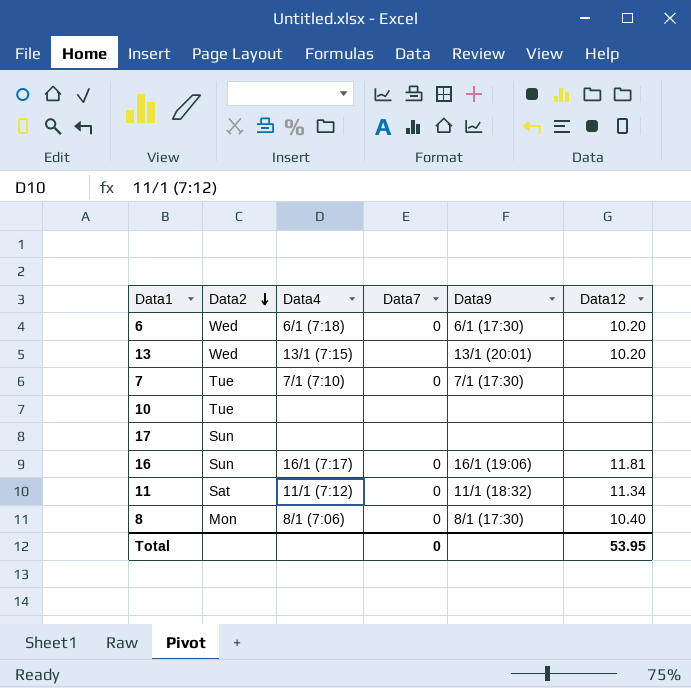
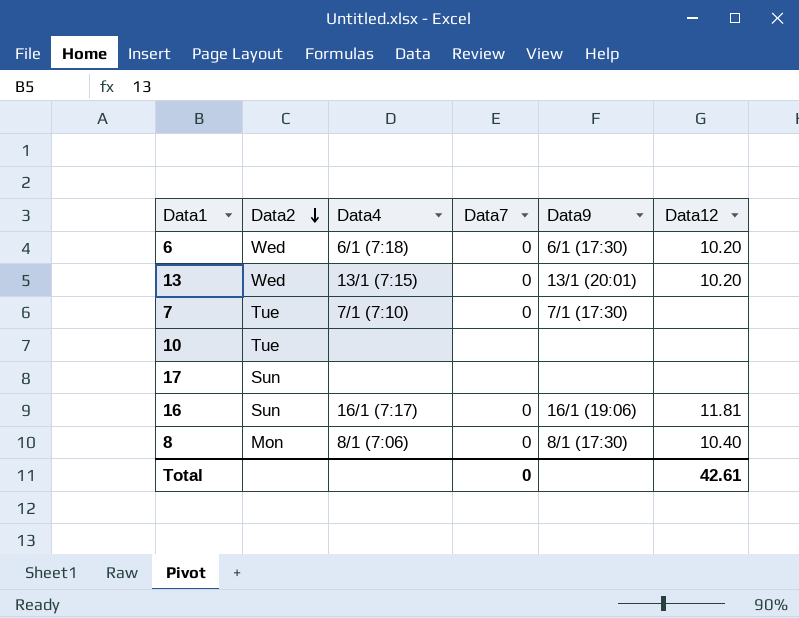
row 11: Sat | 11/1 (7:12) | 0 | 11/1 (18:32) | 11.34 -> none
13 | Data7: none -> 0
Total | Data12: 53.95 -> 42.61

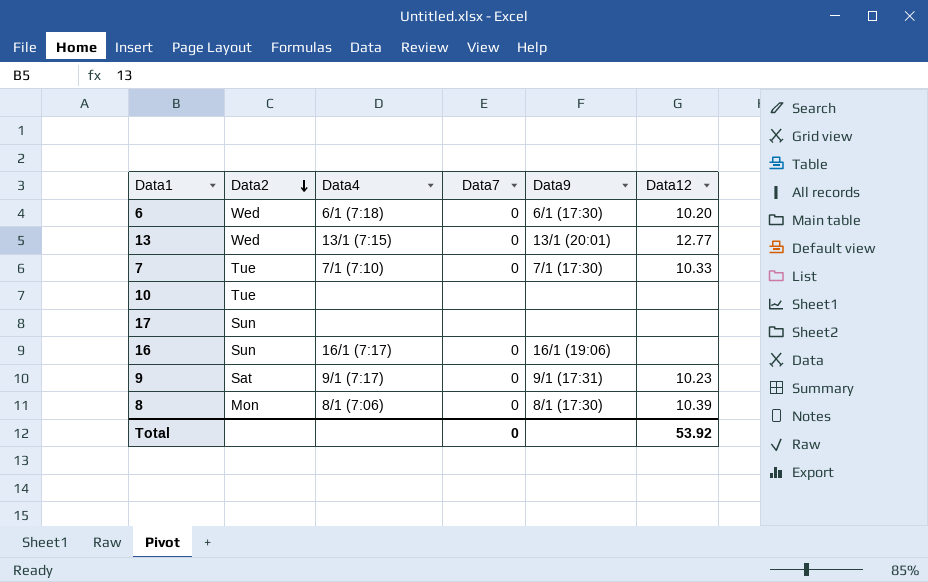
13 | Data12: 10.20 -> 12.77
7 | Data12: none -> 10.33
16 | Data12: 11.81 -> none
row 9: none -> Sat | 9/1 (7:17) | 0 | 9/1 (17:31) | 10.23
8 | Data12: 10.40 -> 10.39
Total | Data12: 42.61 -> 53.92

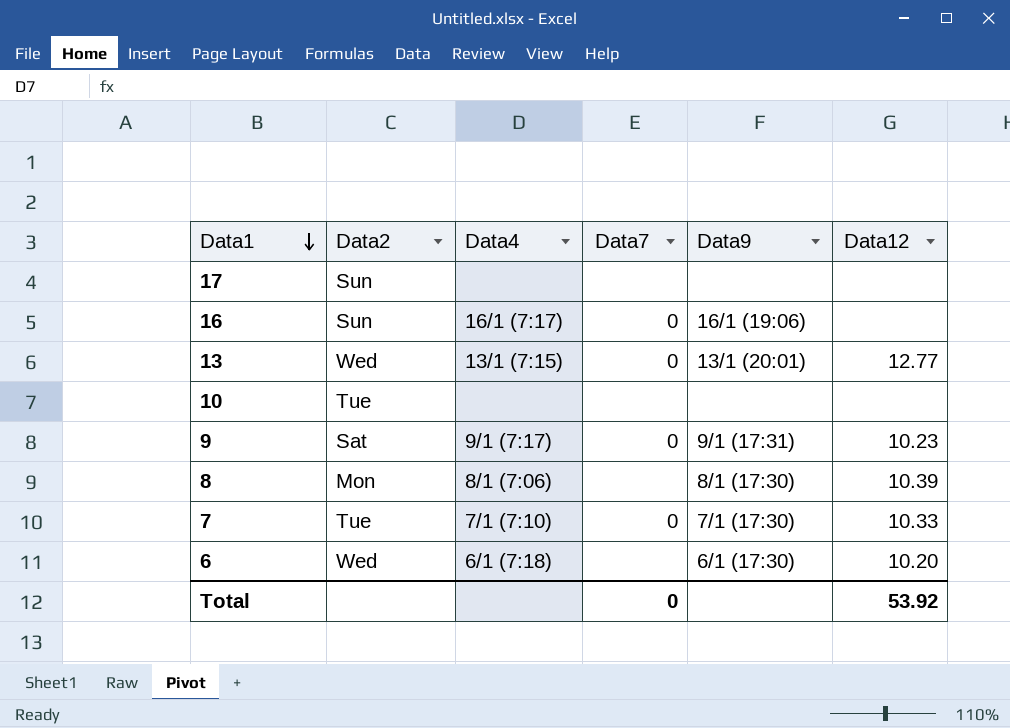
row order: Data2 descending -> Data1 descending
8 | Data7: 0 -> none
6 | Data7: 0 -> none

